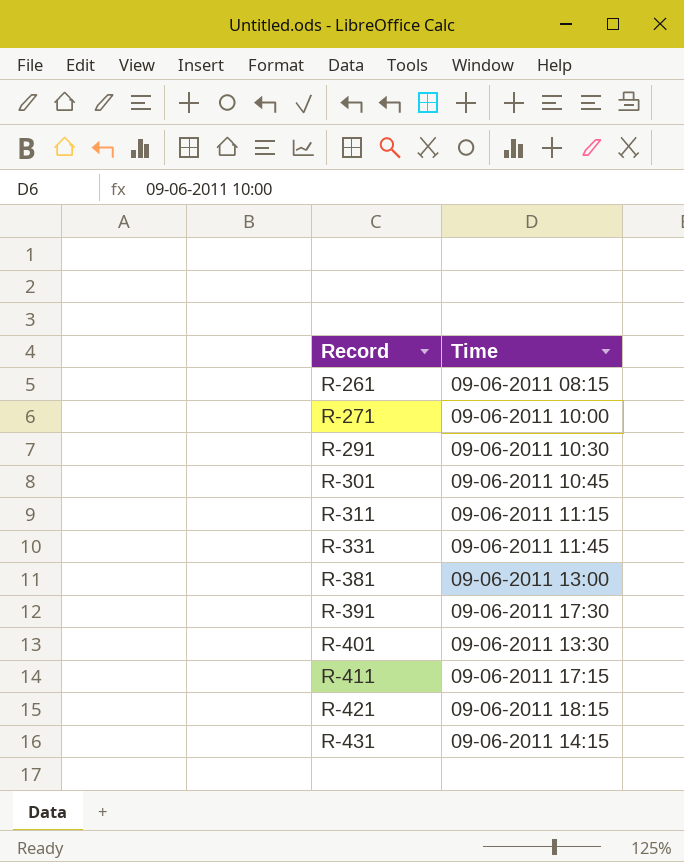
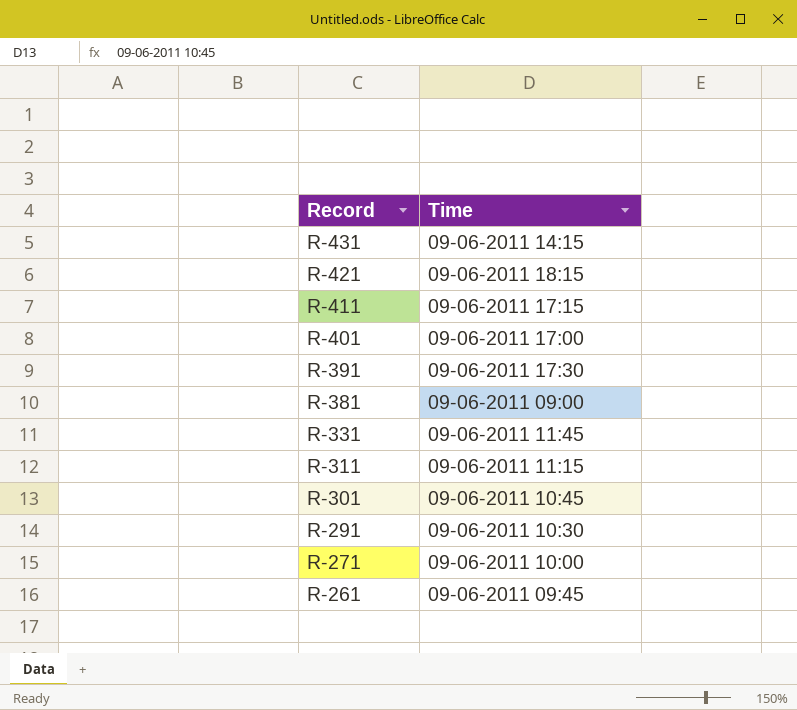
row order: Record ascending -> Record descending
R-401 | Time: 09-06-2011 13:30 -> 09-06-2011 17:00
R-381 | Time: 09-06-2011 13:00 -> 09-06-2011 09:00
R-261 | Time: 09-06-2011 08:15 -> 09-06-2011 09:45

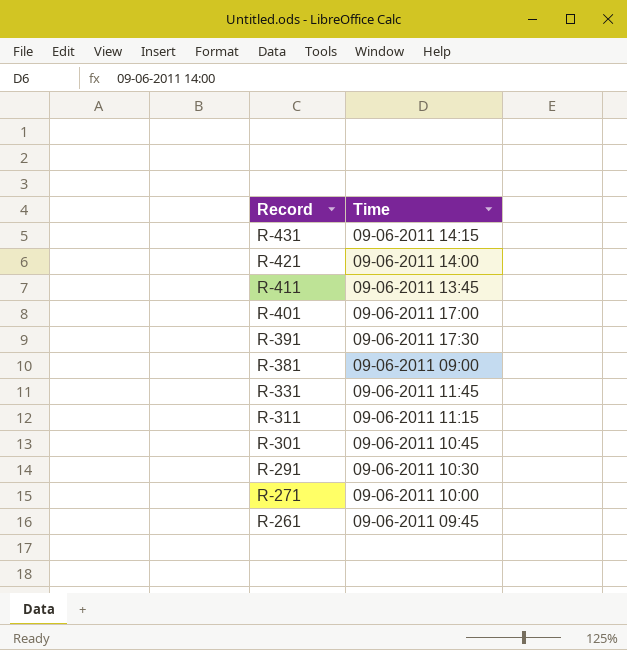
R-421 | Time: 09-06-2011 18:15 -> 09-06-2011 14:00
R-411 | Time: 09-06-2011 17:15 -> 09-06-2011 13:45

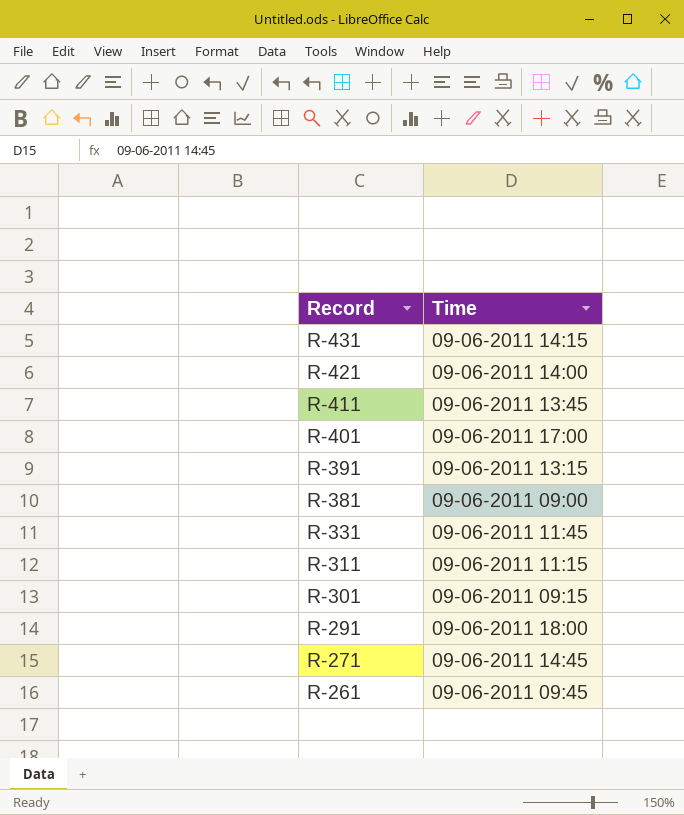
R-391 | Time: 09-06-2011 17:30 -> 09-06-2011 13:15
R-301 | Time: 09-06-2011 10:45 -> 09-06-2011 09:15
R-291 | Time: 09-06-2011 10:30 -> 09-06-2011 18:00
R-271 | Time: 09-06-2011 10:00 -> 09-06-2011 14:45

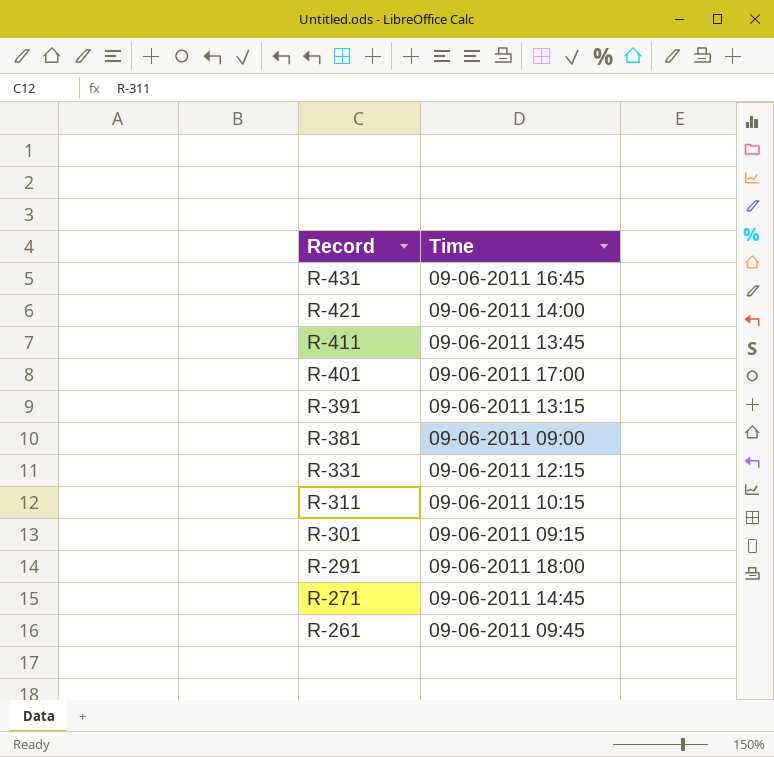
R-431 | Time: 09-06-2011 14:15 -> 09-06-2011 16:45
R-331 | Time: 09-06-2011 11:45 -> 09-06-2011 12:15
R-311 | Time: 09-06-2011 11:15 -> 09-06-2011 10:15

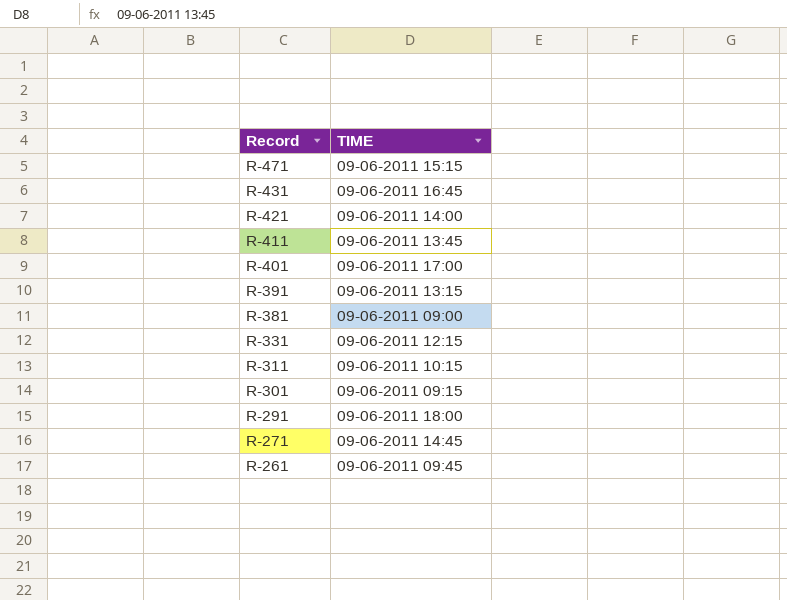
column name: Time -> TIME
row R-471: none -> 09-06-2011 15:15

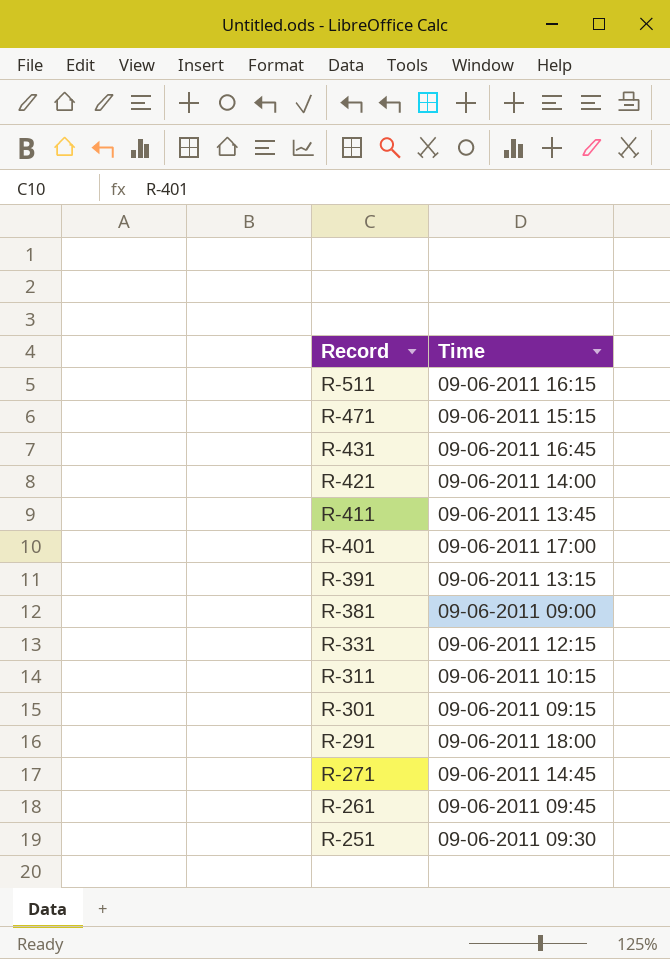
column name: TIME -> Time
row R-511: none -> 09-06-2011 16:15
row R-251: none -> 09-06-2011 09:30

